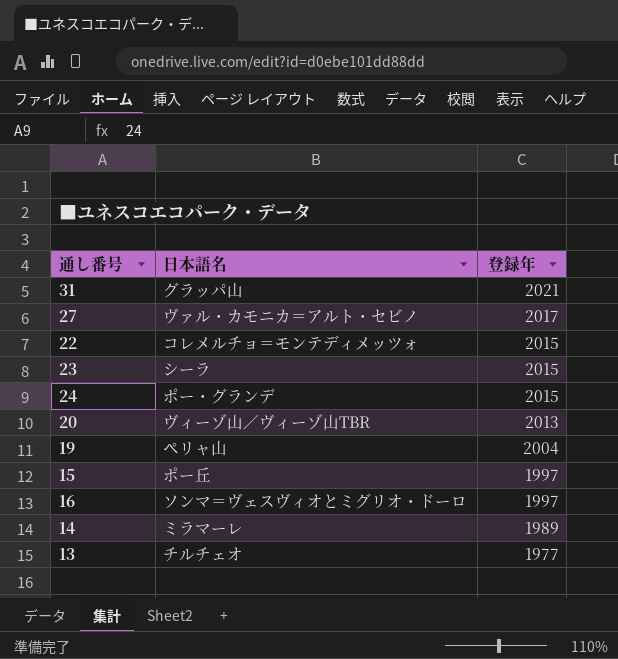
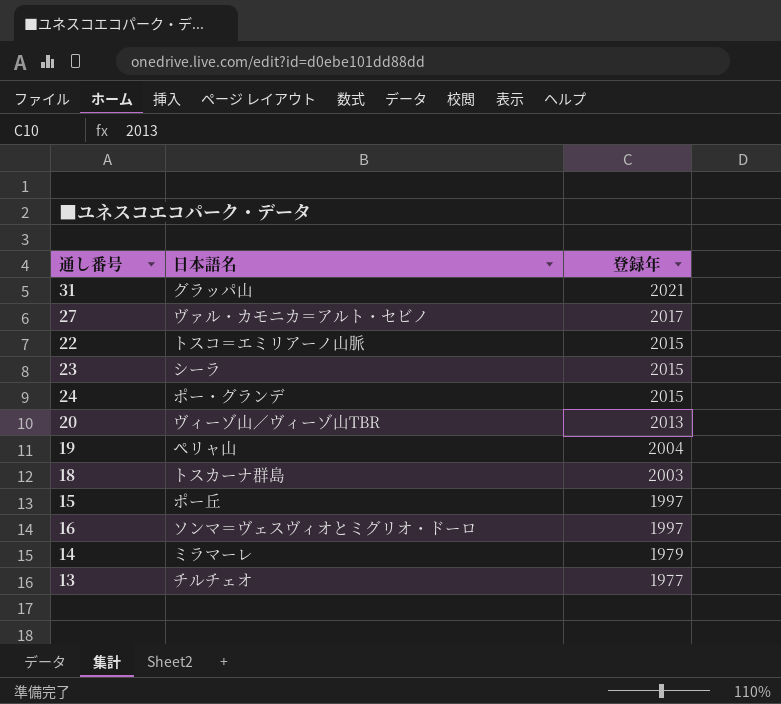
22 | 日本語名: コレメルチョ＝モンテディメッツォ -> トスコ＝エミリアーノ山脈
row 18: none -> トスカーナ群島 | 2003
14 | 登録年: 1989 -> 1979

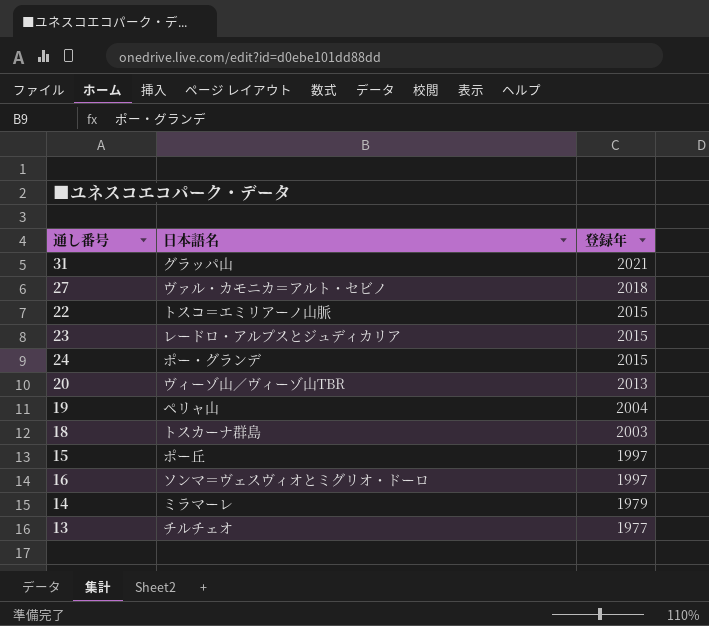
27 | 登録年: 2017 -> 2018
23 | 日本語名: シーラ -> レードロ・アルプスとジュディカリア

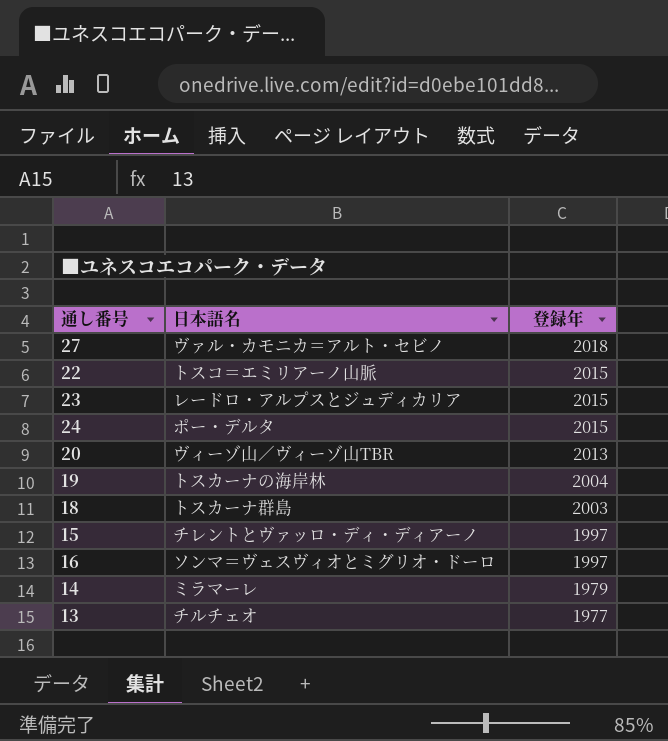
row 31: グラッパ山 | 2021 -> none
24 | 日本語名: ポー・グランデ -> ポー・デルタ
19 | 日本語名: ペリャ山 -> トスカーナの海岸林
15 | 日本語名: ポー丘 -> チレントとヴァッロ・ディ・ディアーノ

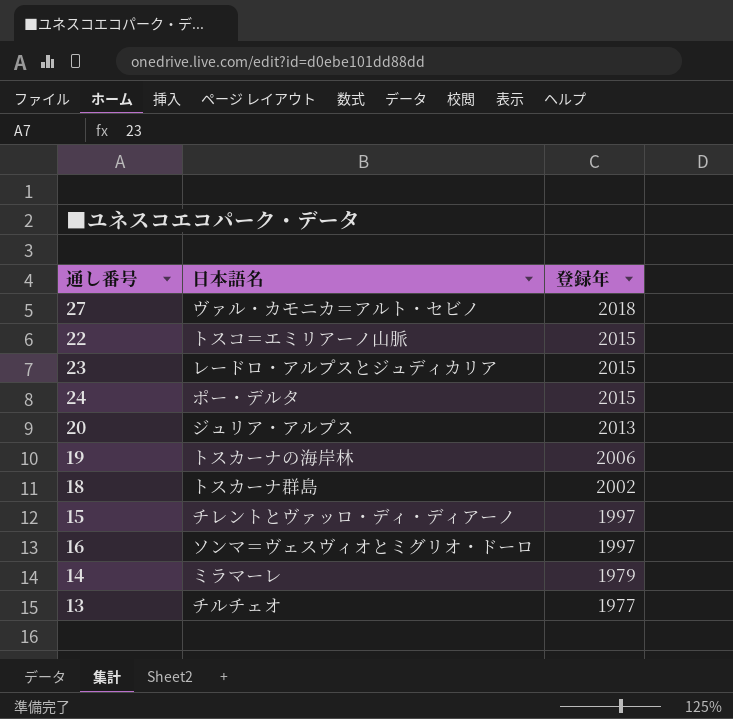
20 | 日本語名: ヴィーゾ山／ヴィーゾ山TBR -> ジュリア・アルプス
19 | 登録年: 2004 -> 2006
18 | 登録年: 2003 -> 2002

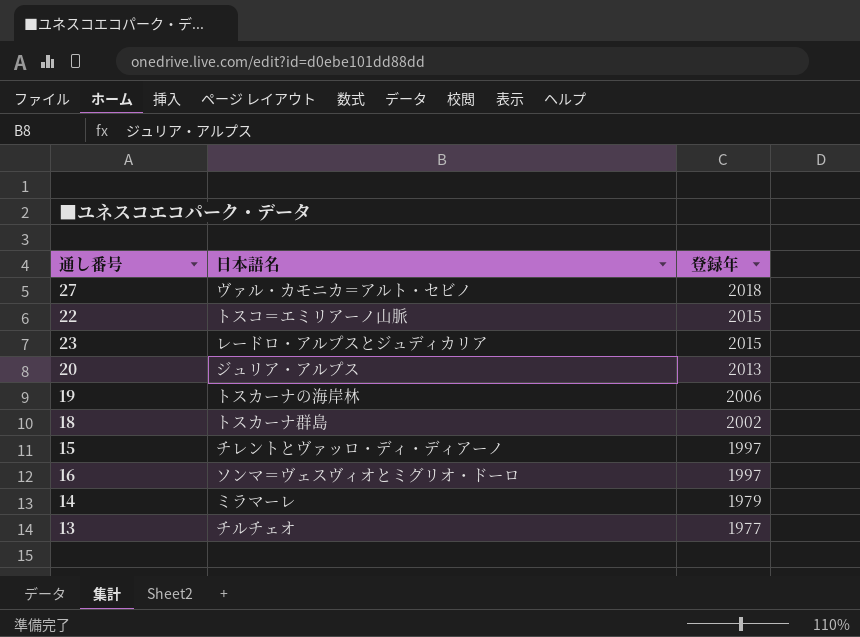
row 24: ポー・デルタ | 2015 -> none

